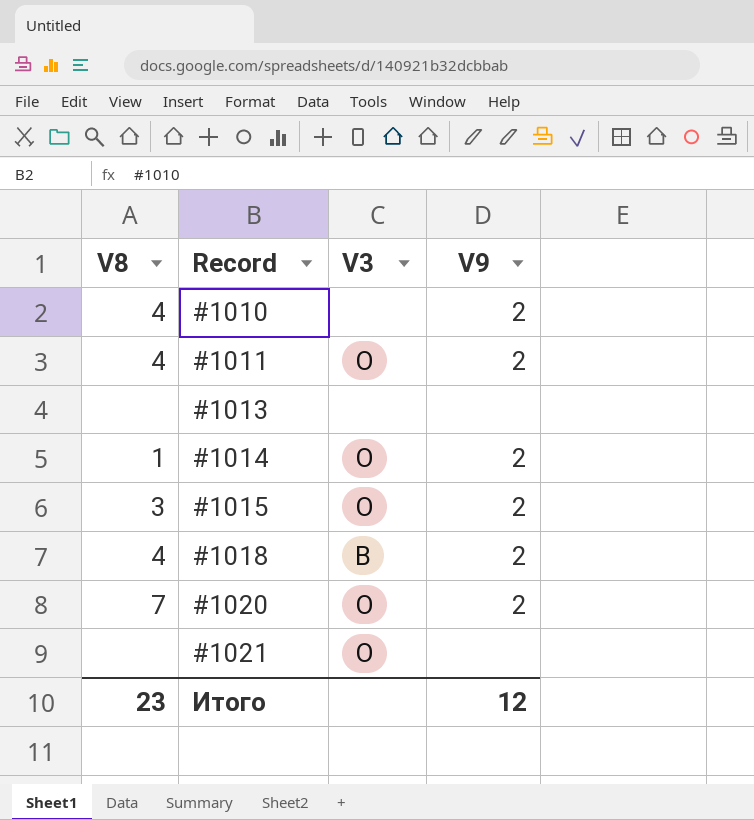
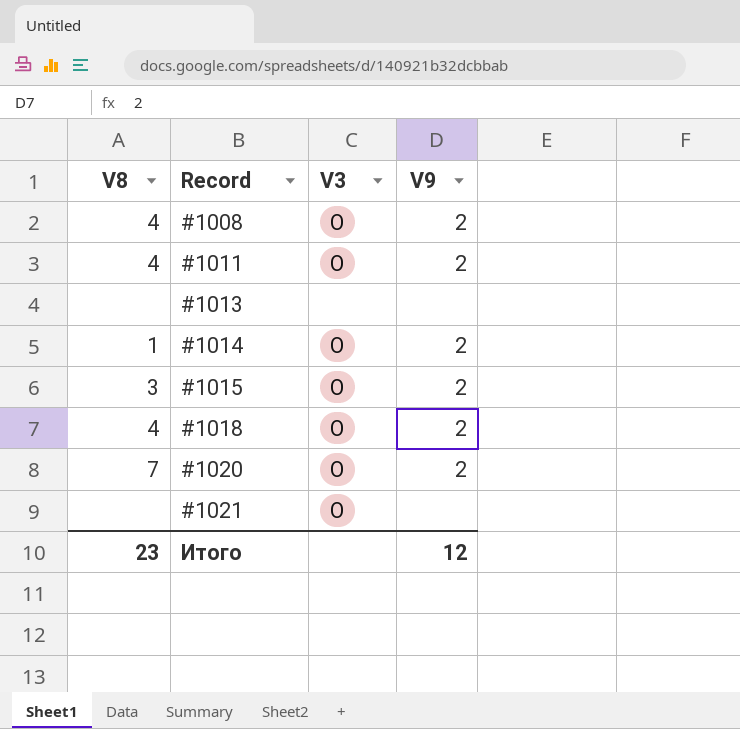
row #1010: 4 | none | 2 -> none
row #1008: none -> 4 | O | 2
#1018 | V3: B -> O

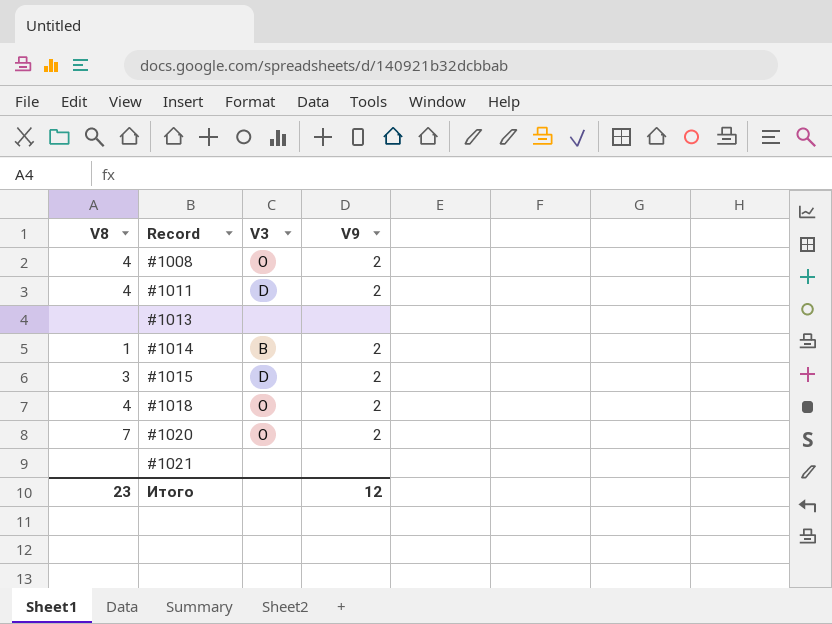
#1011 | V3: O -> D
#1014 | V3: O -> B
#1015 | V3: O -> D
#1021 | V3: O -> none

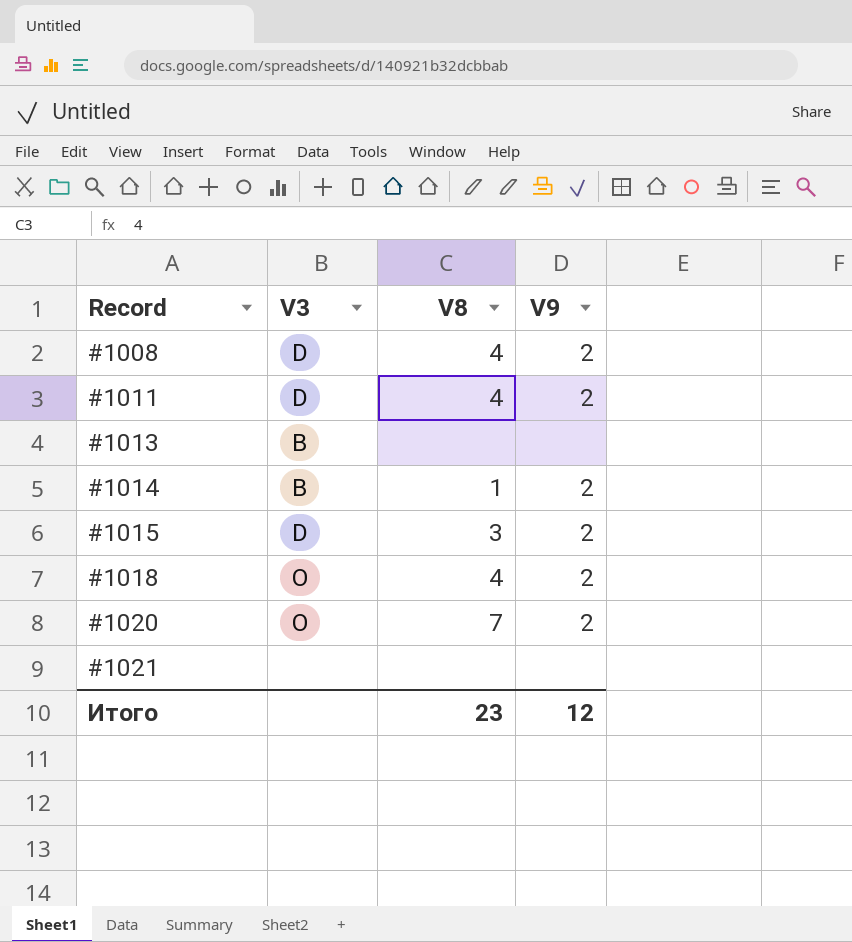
column V8 | position: 1 -> 3
#1008 | V3: O -> D
#1013 | V3: none -> B

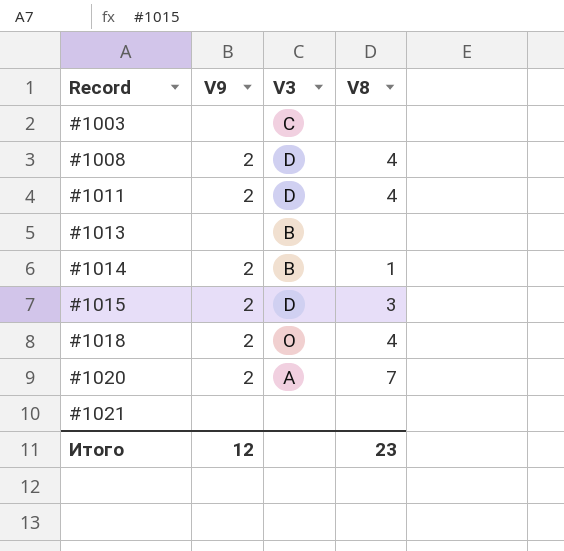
column V9 | position: 4 -> 2
row #1003: none -> none | C | none
#1020 | V3: O -> A

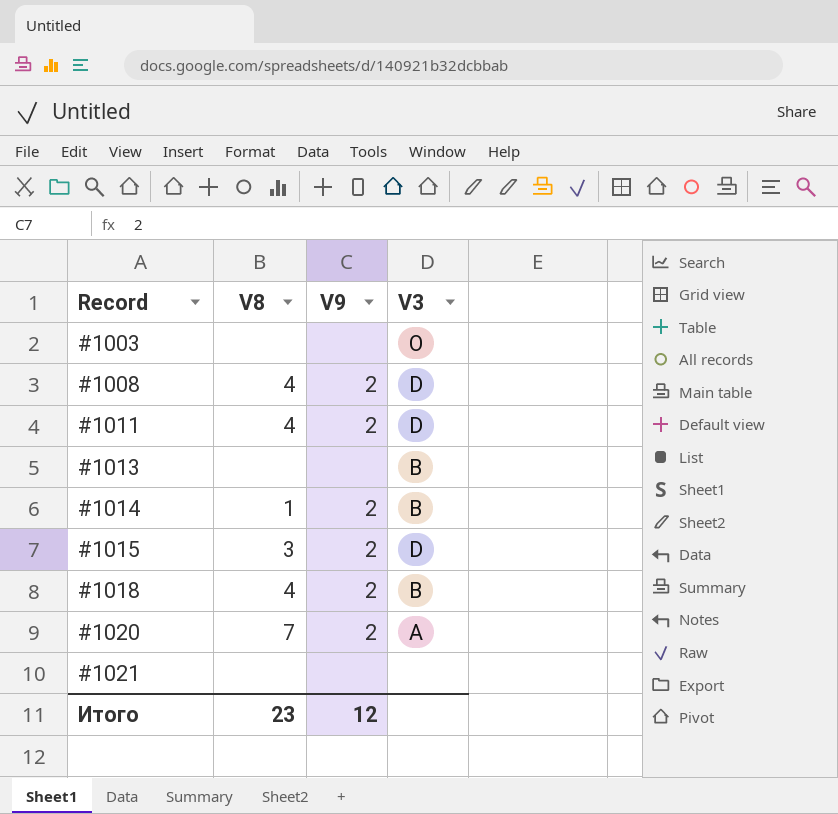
column V8 | position: 4 -> 2
#1003 | V3: C -> O
#1018 | V3: O -> B

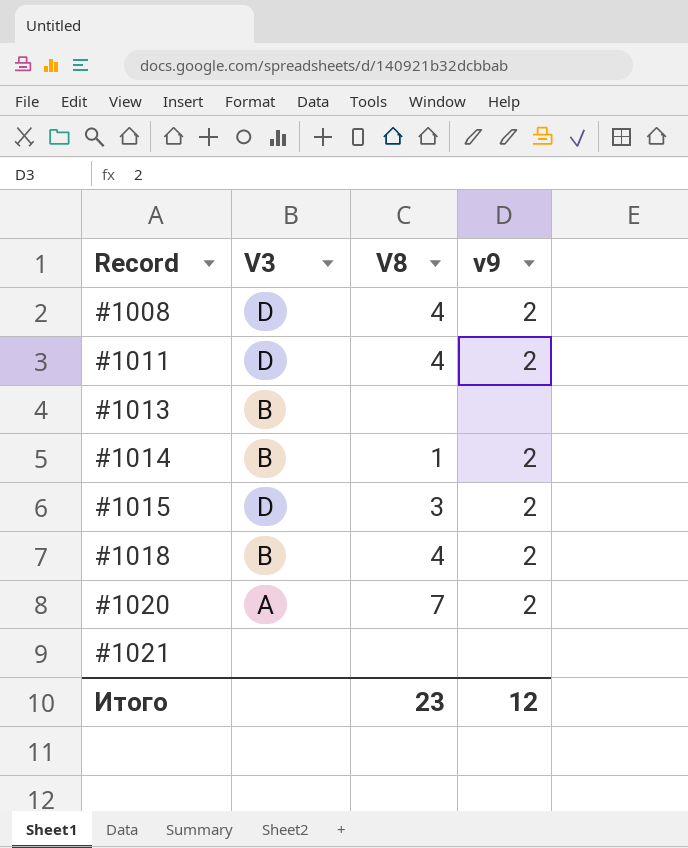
column V3 | position: 4 -> 2
column name: V9 -> v9
row #1003: none | none | O -> none

